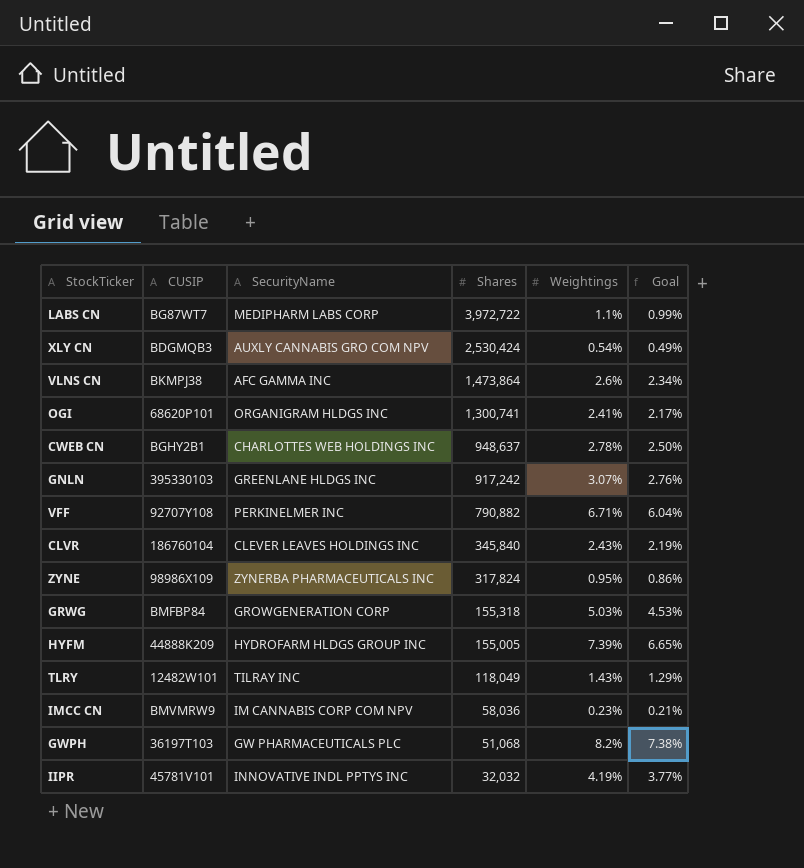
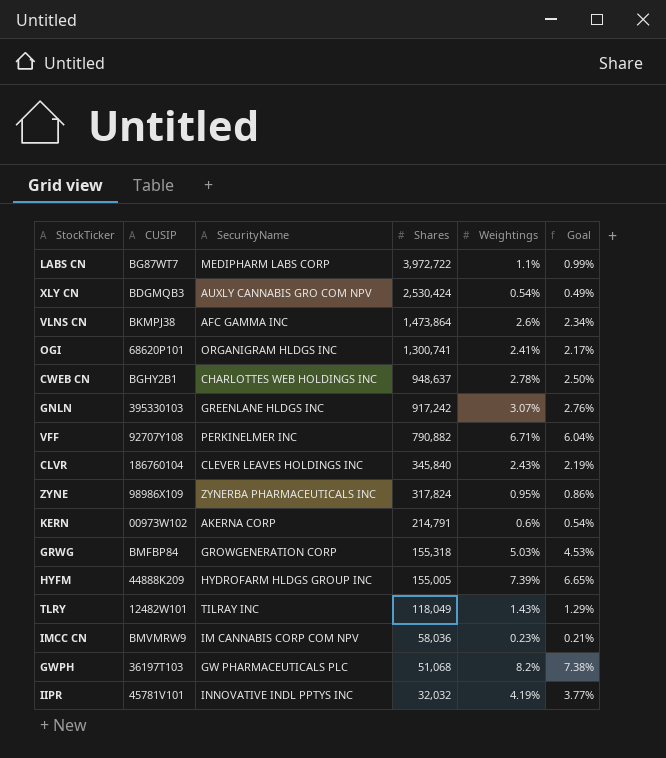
row KERN: none -> 00973W102 | AKERNA CORP | 214,791 | 0.6% | 0.54%

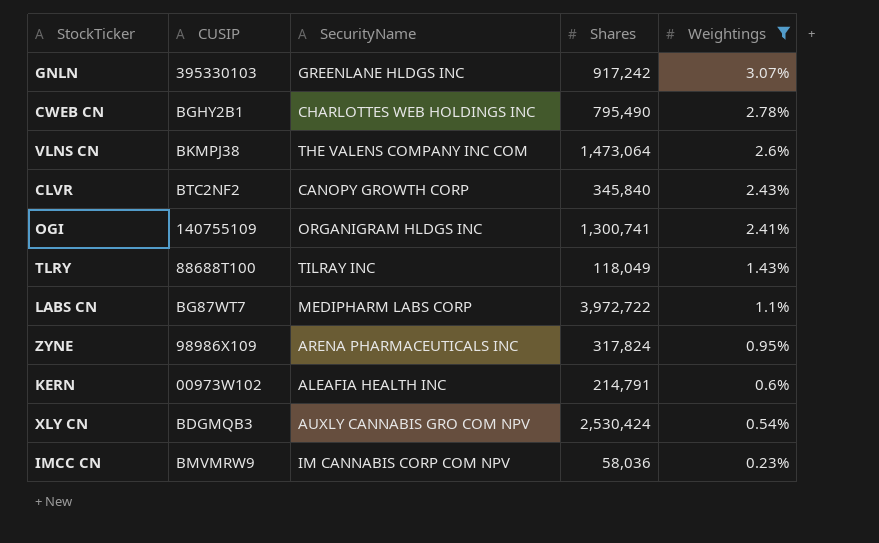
filter: none -> Weightings <= 3.07%
row order: Shares descending -> Weightings descending
column Goal | formula: [Weightings] * 0.9 -> none
CWEB CN | Shares: 948,637 -> 795,490
VLNS CN | SecurityName: AFC GAMMA INC -> THE VALENS COMPANY INC COM
VLNS CN | Shares: 1,473,864 -> 1,473,064
CLVR | CUSIP: 186760104 -> BTC2NF2
CLVR | SecurityName: CLEVER LEAVES HOLDINGS INC -> CANOPY GROWTH CORP
OGI | CUSIP: 68620P101 -> 140755109
TLRY | CUSIP: 12482W101 -> 88688T100
ZYNE | SecurityName: ZYNERBA PHARMACEUTICALS INC -> ARENA PHARMACEUTICALS INC
KERN | SecurityName: AKERNA CORP -> ALEAFIA HEALTH INC

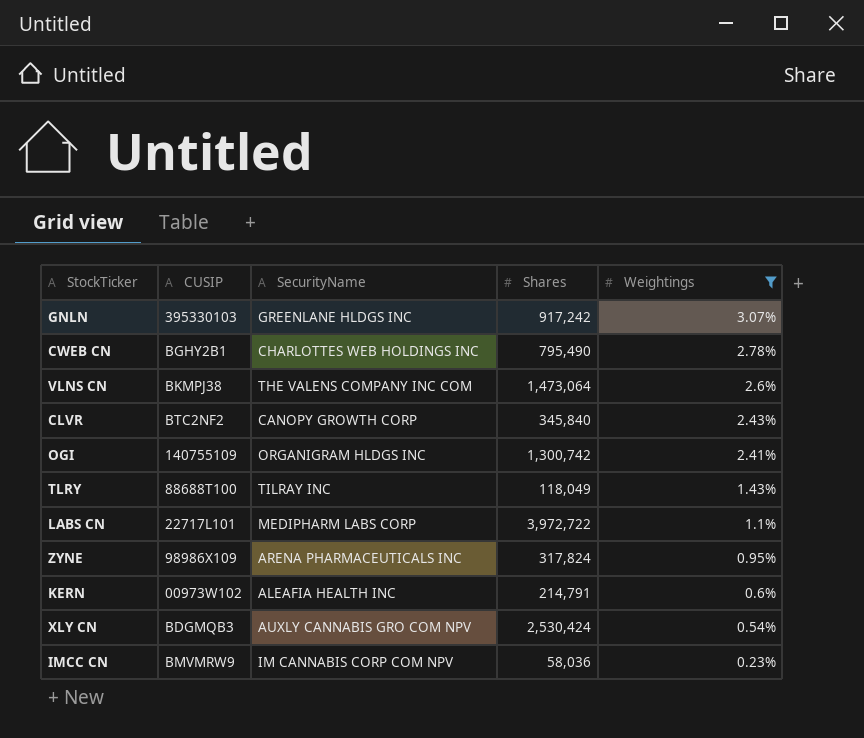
OGI | Shares: 1,300,741 -> 1,300,742
LABS CN | CUSIP: BG87WT7 -> 22717L101

